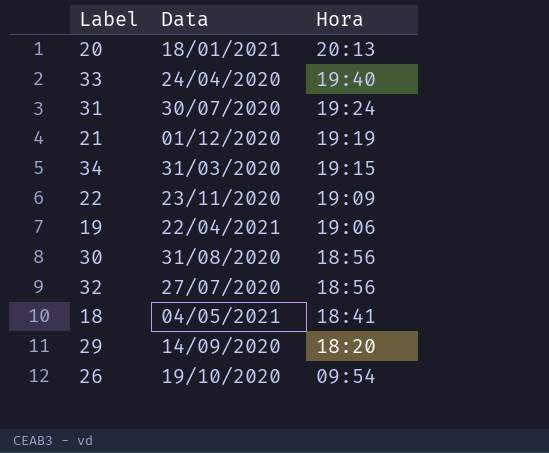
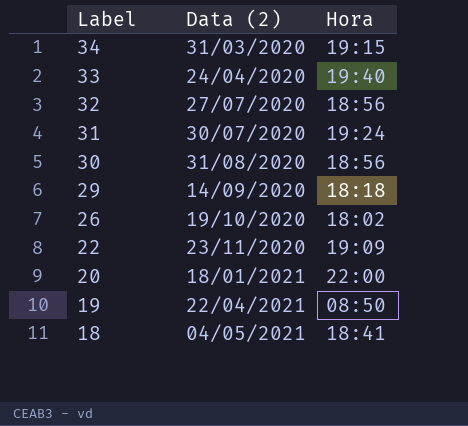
row order: Hora descending -> Label descending
column name: Data -> Data (2)
row 21: 01/12/2020 | 19:19 -> none
29 | Hora: 18:20 -> 18:18
26 | Hora: 09:54 -> 18:02
20 | Hora: 20:13 -> 22:00
19 | Hora: 19:06 -> 08:50

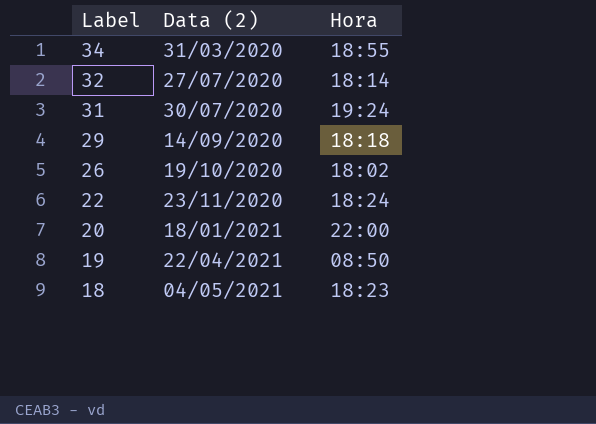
row 33: 24/04/2020 | 19:40 -> none
row 30: 31/08/2020 | 18:56 -> none
34 | Hora: 19:15 -> 18:55
32 | Hora: 18:56 -> 18:14
22 | Hora: 19:09 -> 18:24
18 | Hora: 18:41 -> 18:23

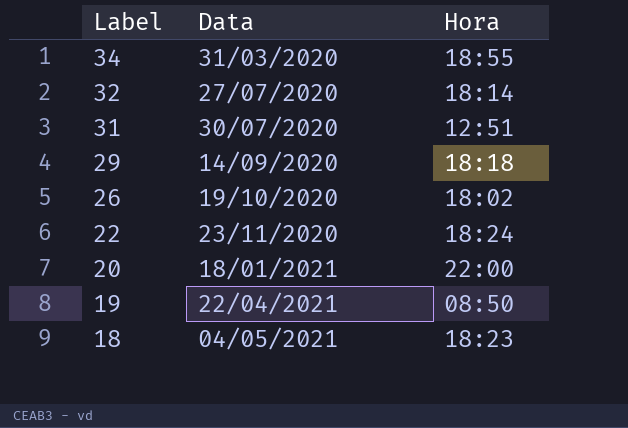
column name: Data (2) -> Data
31 | Hora: 19:24 -> 12:51

